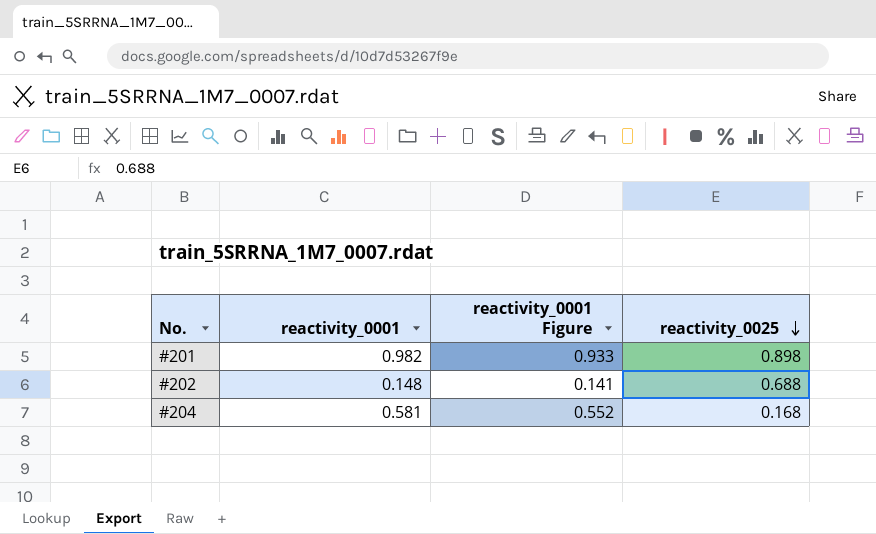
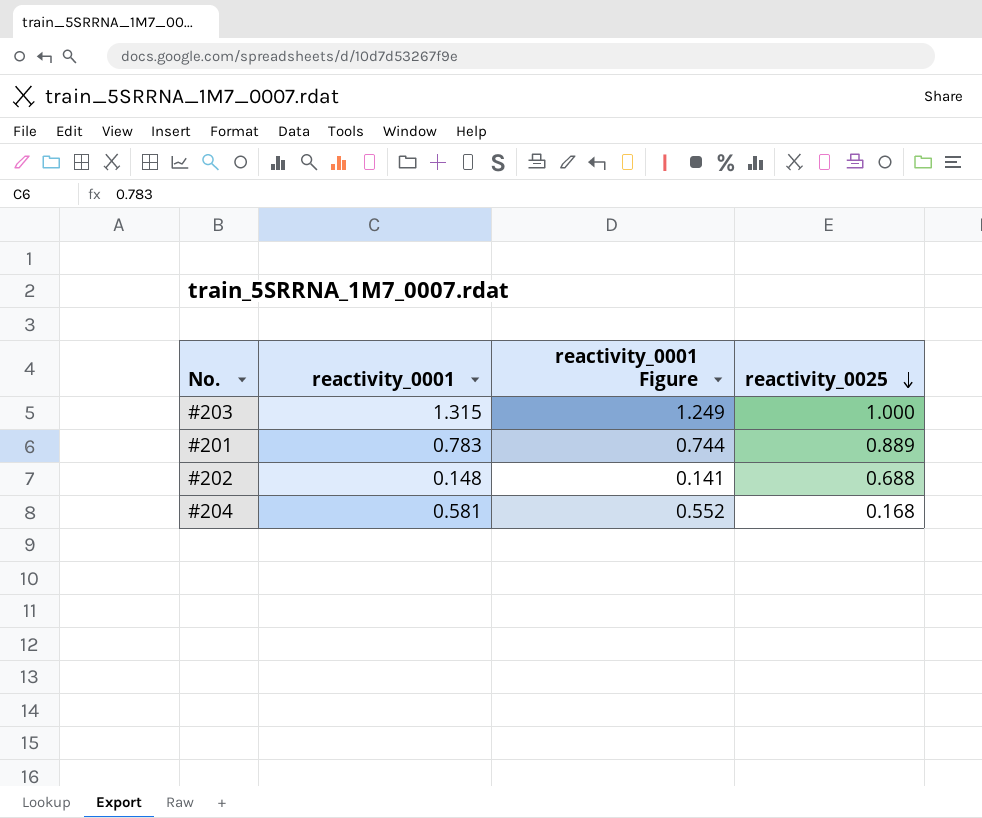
row #203: none -> 1.315 | 1.249 | 1.000
#201 | reactivity_0001: 0.982 -> 0.783
#201 | reactivity_0001 Figure: 0.933 -> 0.744
#201 | reactivity_0025: 0.898 -> 0.889

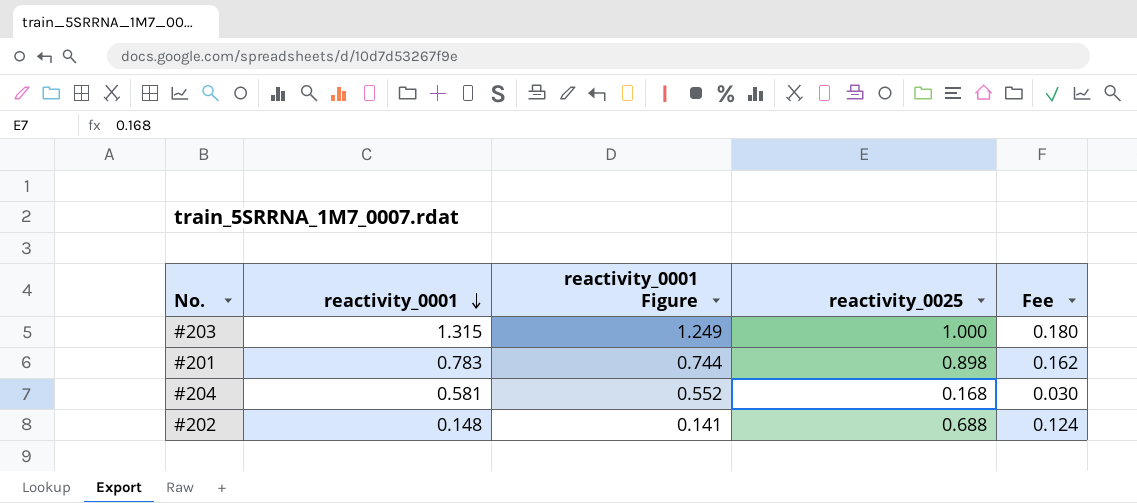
row order: reactivity_0025 descending -> reactivity_0001 descending
column Fee | formula: none -> [reactivity_0025] * 0.18
#201 | reactivity_0025: 0.889 -> 0.898

